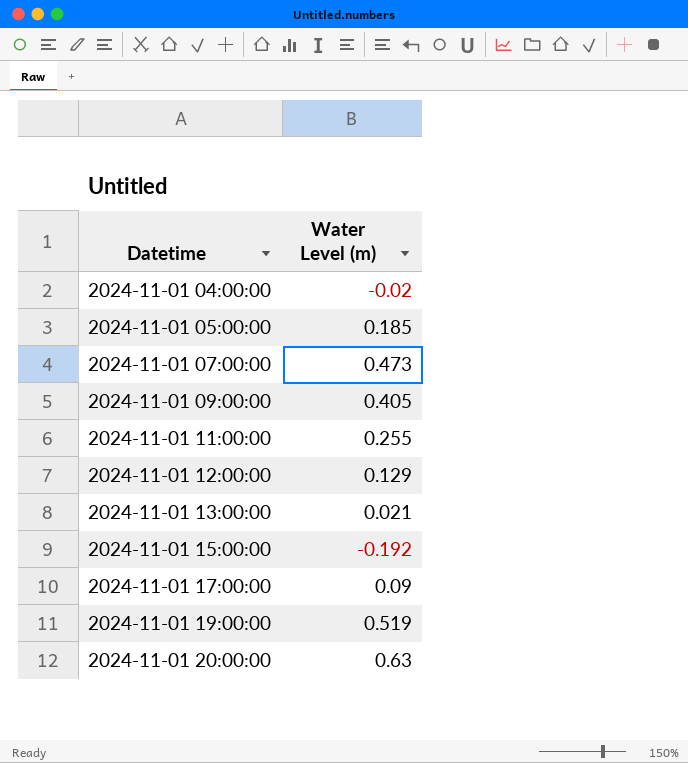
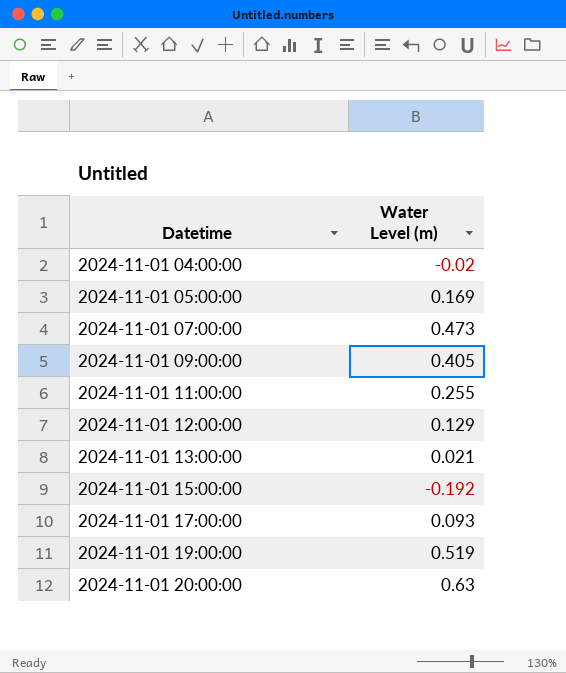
2024-11-01 05:00:00 | Water Level (m): 0.185 -> 0.169
2024-11-01 17:00:00 | Water Level (m): 0.09 -> 0.093

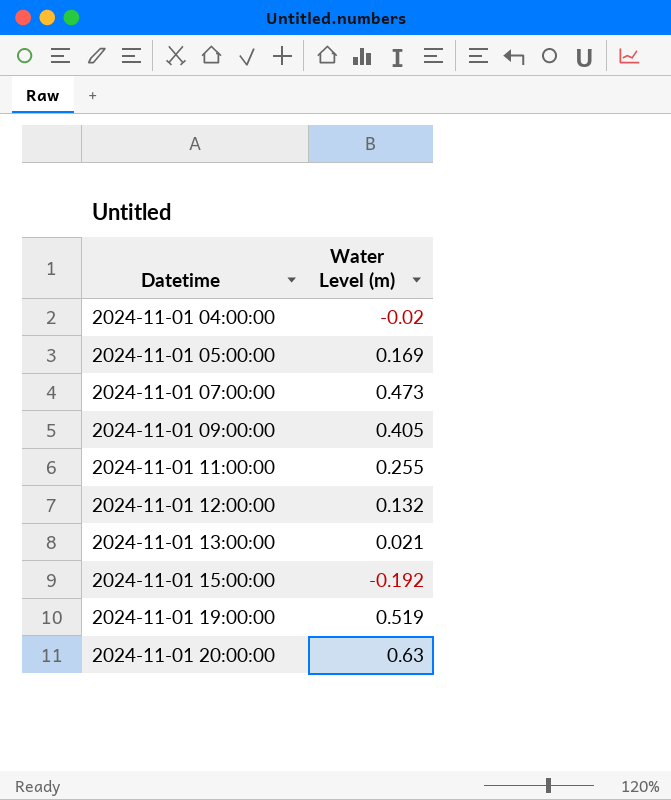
row 2024-11-01 17:00:00: 0.093 -> none
2024-11-01 12:00:00 | Water Level (m): 0.129 -> 0.132

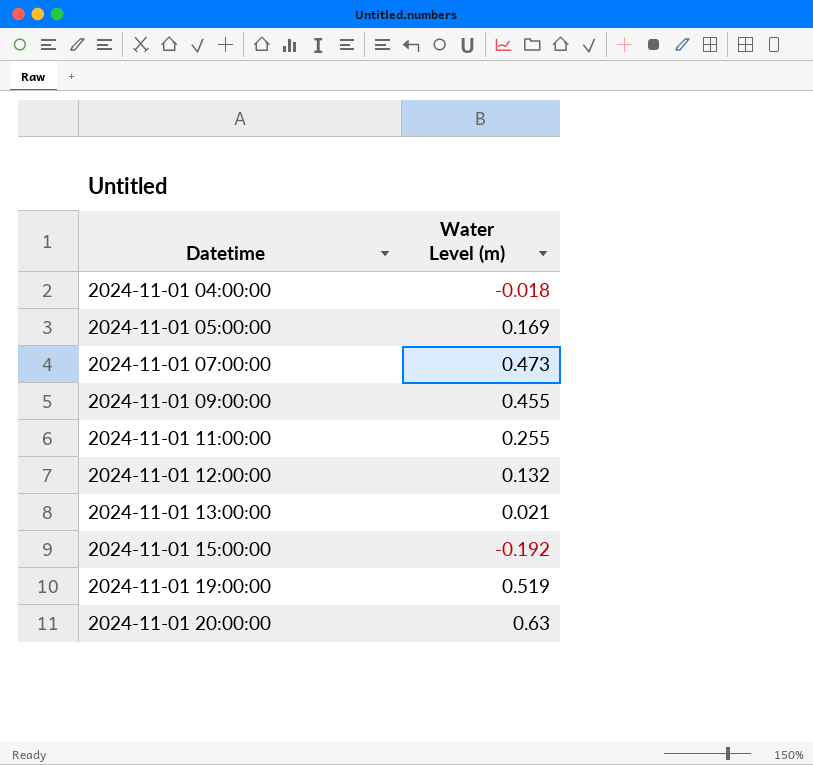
2024-11-01 04:00:00 | Water Level (m): -0.02 -> -0.018
2024-11-01 09:00:00 | Water Level (m): 0.405 -> 0.455

